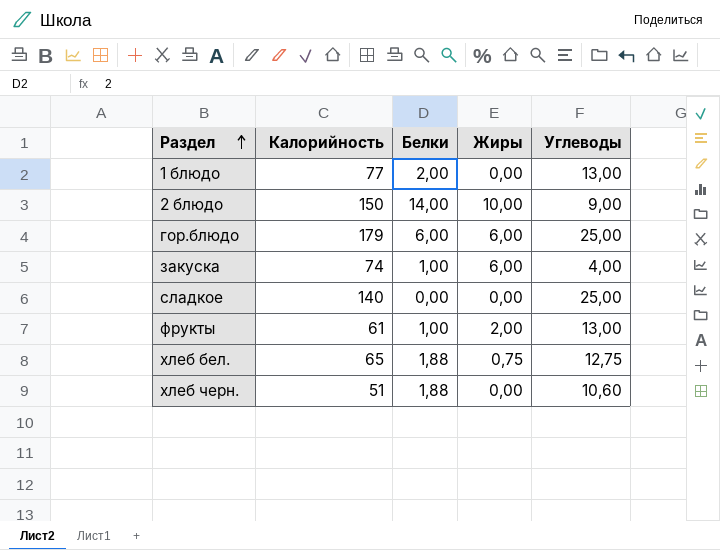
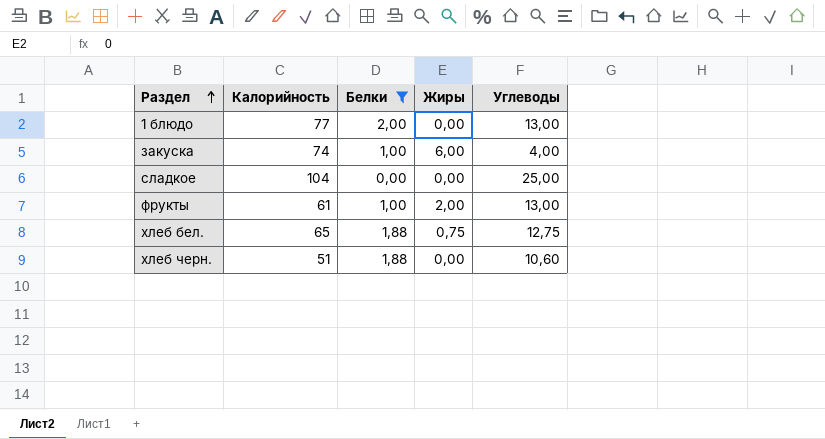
filter: none -> Белки <= 2,00
сладкое | Калорийность: 140 -> 104

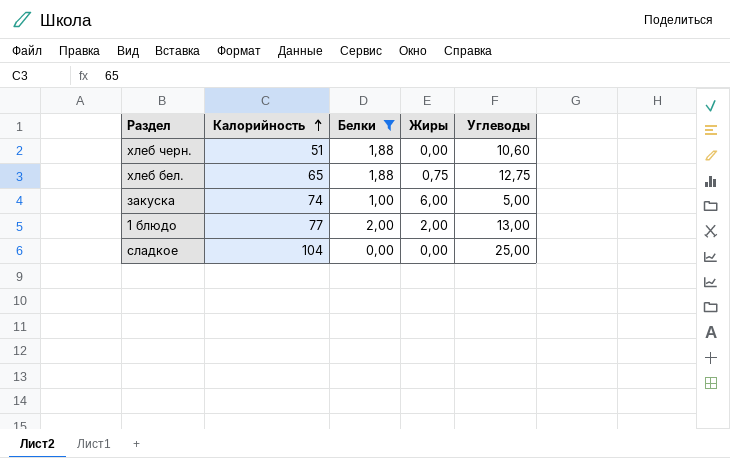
row order: Раздел ascending -> Калорийность ascending
row фрукты: 61 | 1,00 | 2,00 | 13,00 -> none
закуска | Углеводы: 4,00 -> 5,00
1 блюдо | Жиры: 0,00 -> 2,00

